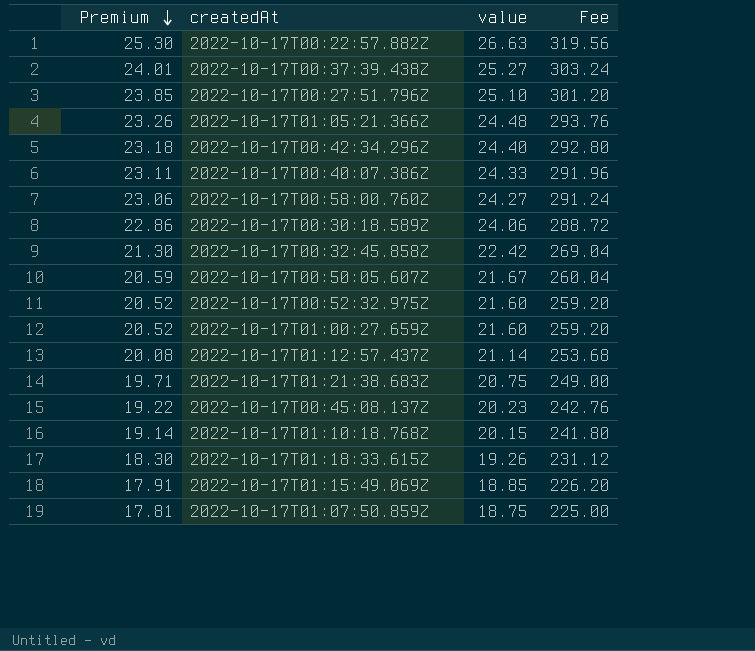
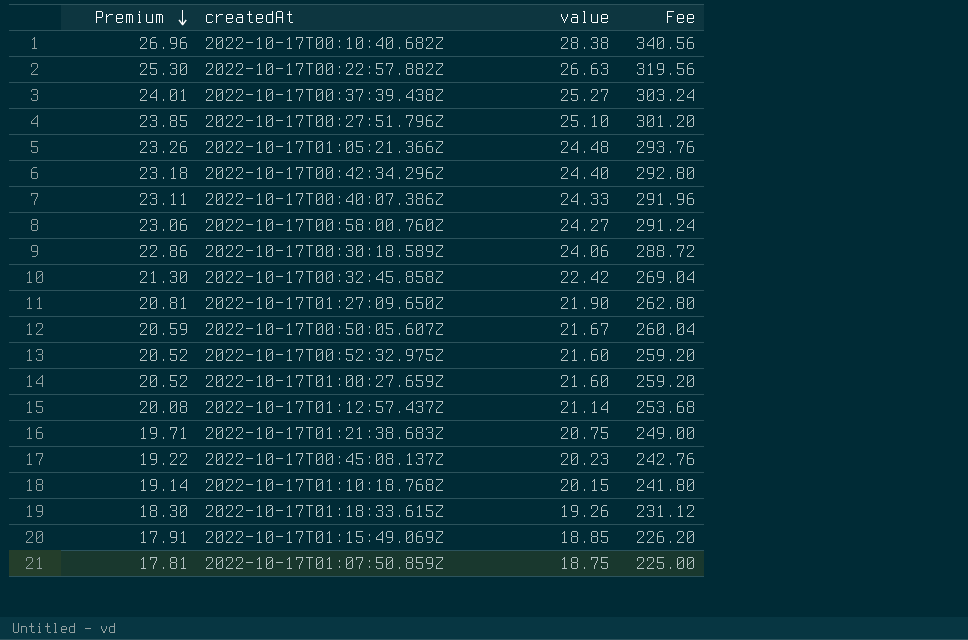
row 2022-10-17T00:10:40.682Z: none -> 26.96 | 28.38 | 340.56
row 2022-10-17T01:27:09.650Z: none -> 20.81 | 21.90 | 262.80

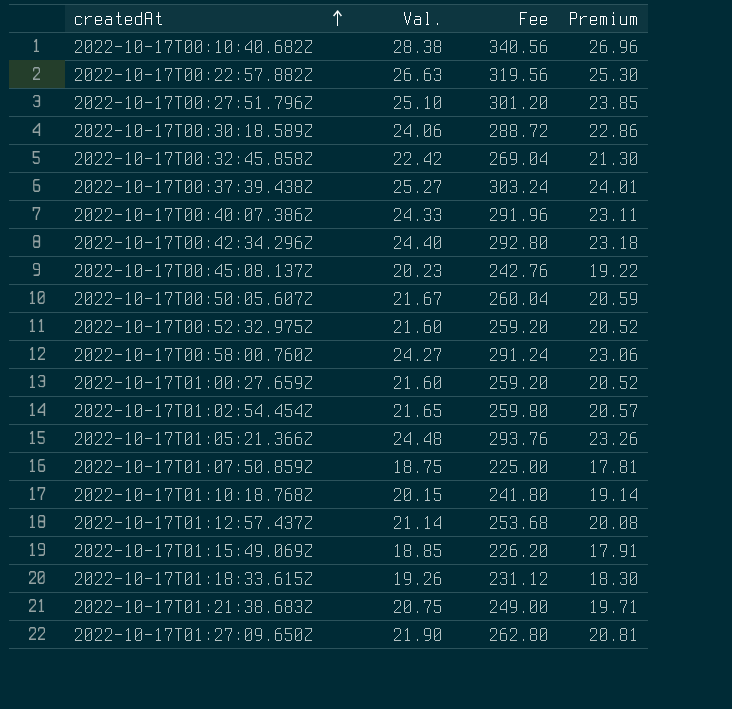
row order: Premium descending -> createdAt ascending
column name: value -> Val.
column Premium | position: 1 -> 4
row 2022-10-17T01:02:54.454Z: none -> 21.65 | 259.80 | 20.57

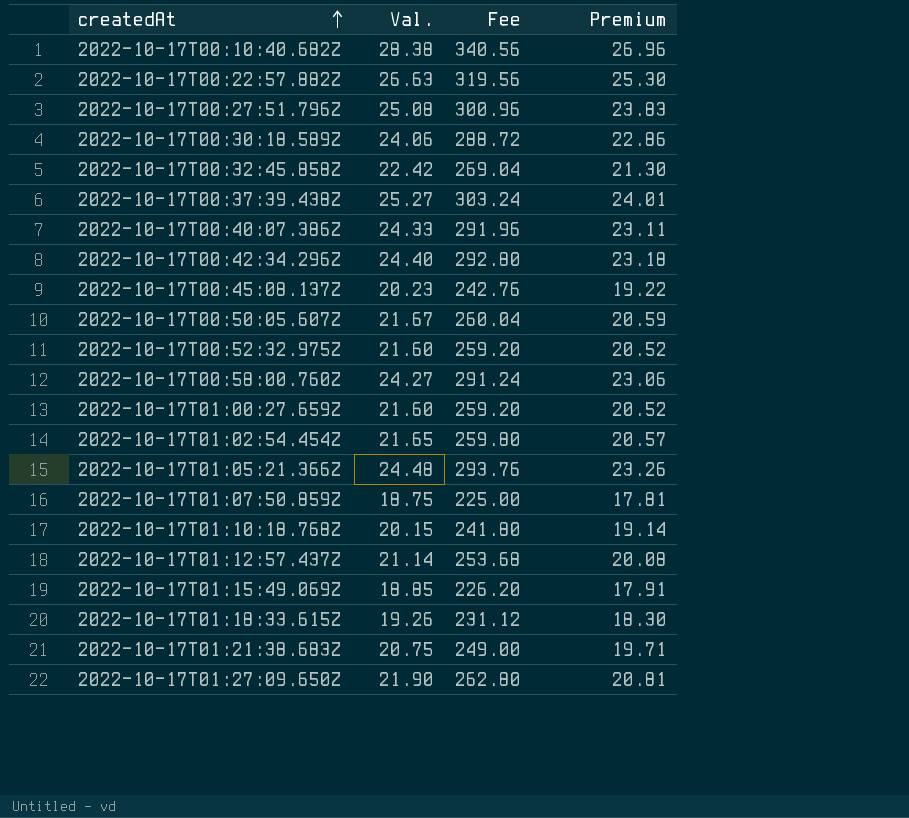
2022-10-17T00:27:51.796Z | Val.: 25.10 -> 25.08
2022-10-17T00:27:51.796Z | Fee: 301.20 -> 300.96
2022-10-17T00:27:51.796Z | Premium: 23.85 -> 23.83

